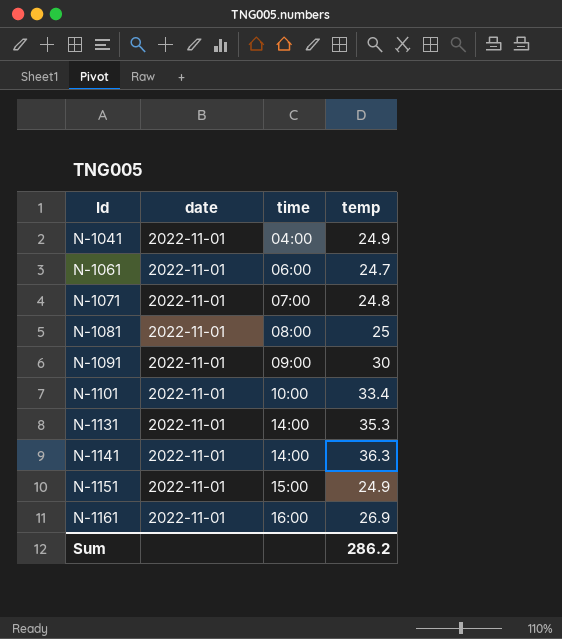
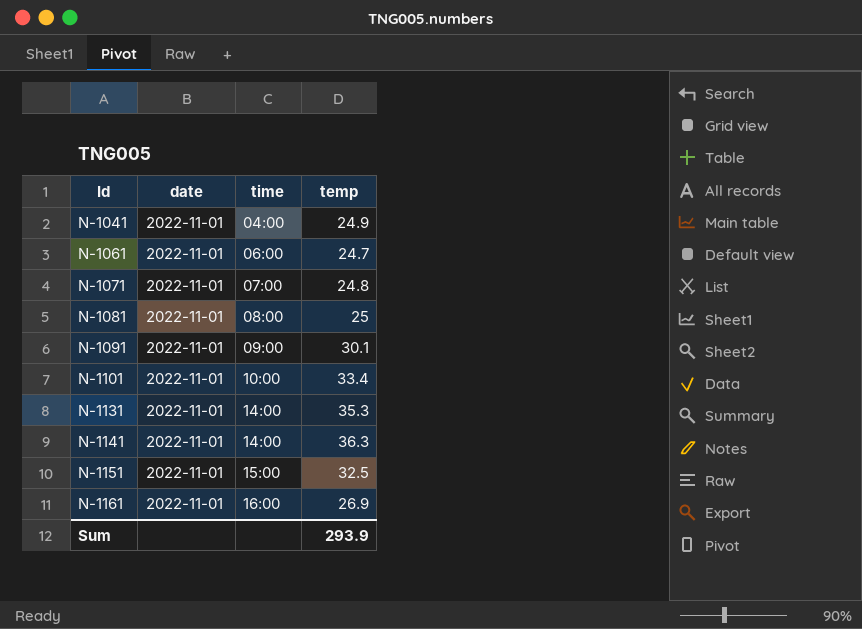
N-1091 | temp: 30 -> 30.1
N-1151 | temp: 24.9 -> 32.5
Sum | temp: 286.2 -> 293.9

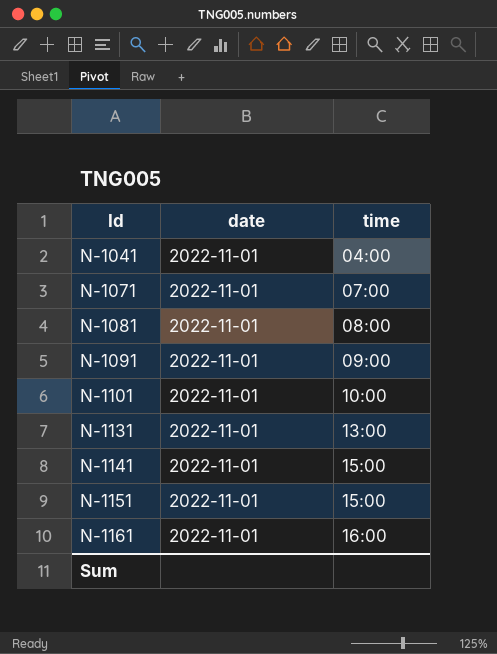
column temp | position: 4 -> none
row N-1061: 2022-11-01 | 06:00 | 24.7 -> none
N-1131 | time: 14:00 -> 13:00
N-1141 | time: 14:00 -> 15:00

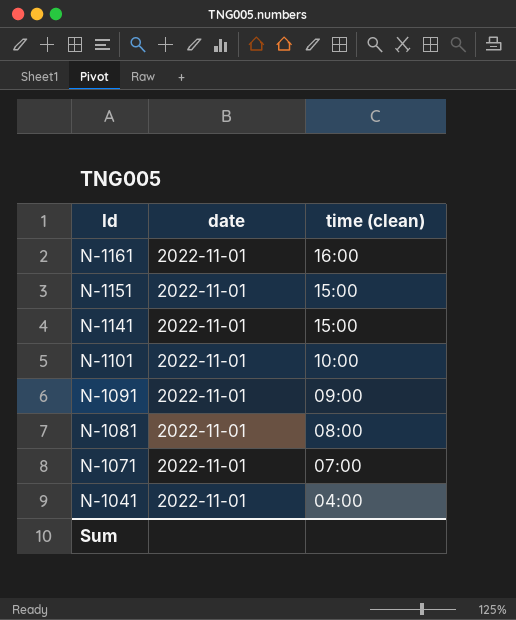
row order: Id ascending -> Id descending
column name: time -> time (clean)
row N-1131: 2022-11-01 | 13:00 -> none

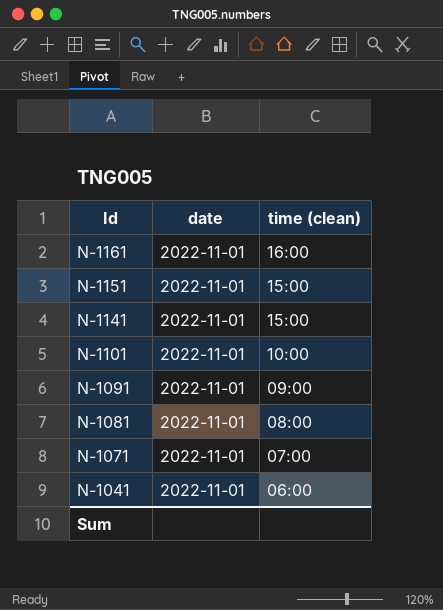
N-1041 | time (clean): 04:00 -> 06:00

